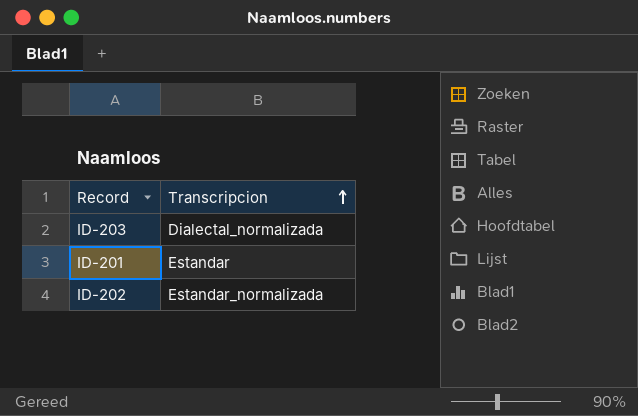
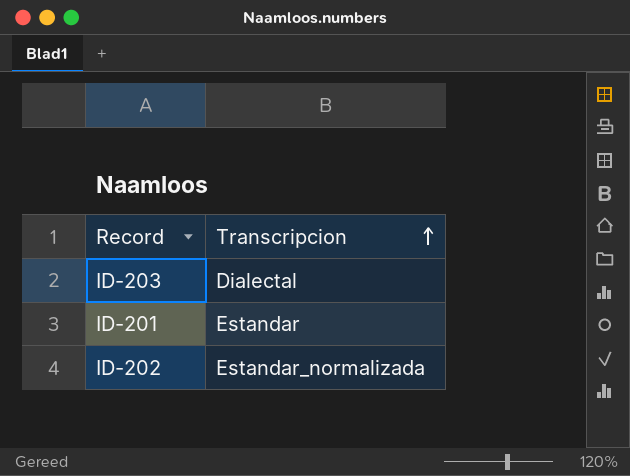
ID-203 | Transcripcion: Dialectal_normalizada -> Dialectal

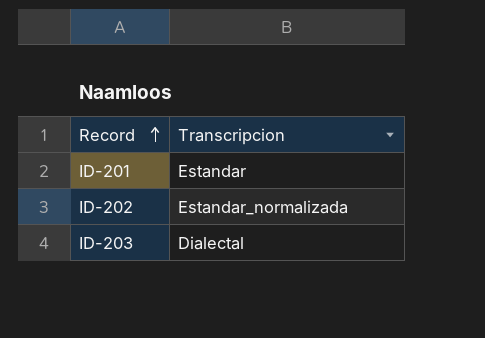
row order: Transcripcion ascending -> Record ascending

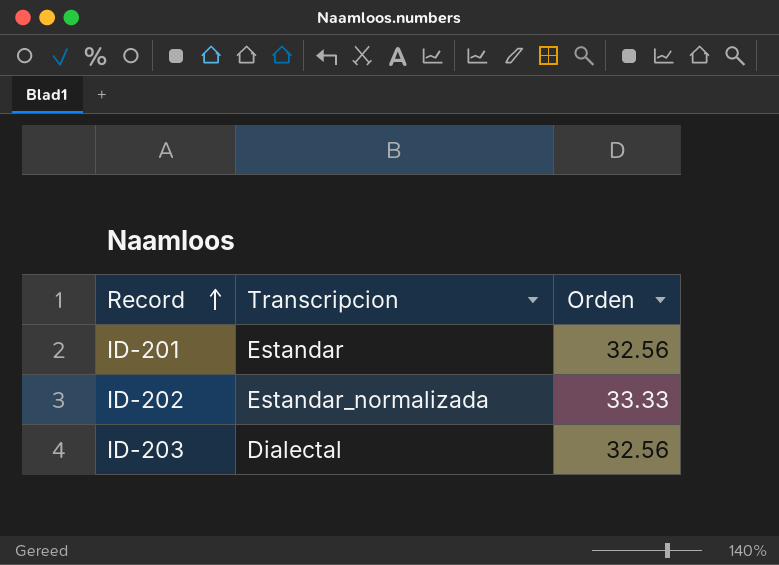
column Orden | position: none -> 3

